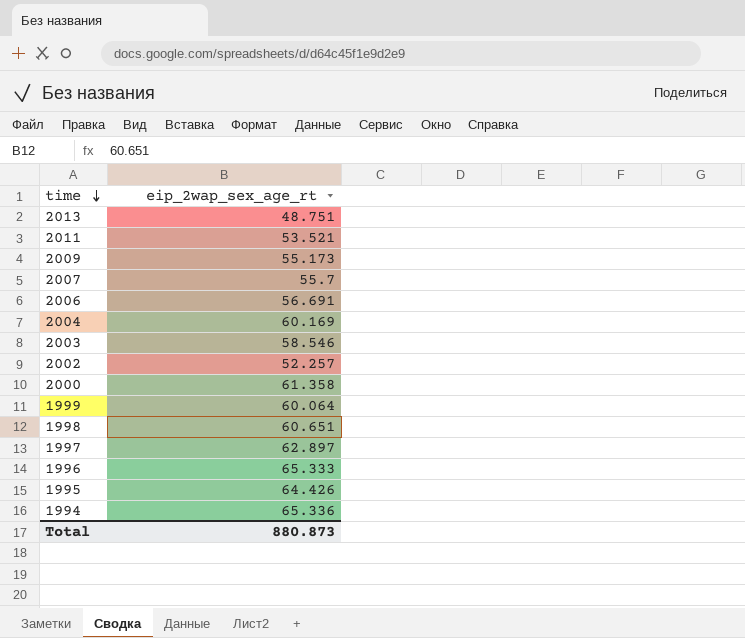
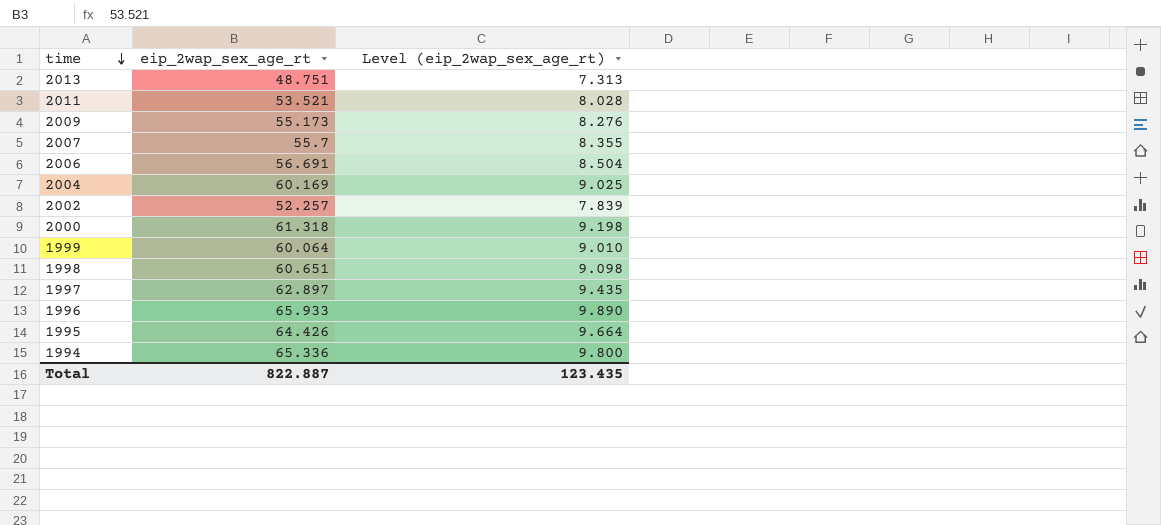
column Level (eip_2wap_sex_age_rt) | formula: none -> [eip_2wap_sex_age_rt] * 0.15
row 2003: 58.546 -> none
2000 | eip_2wap_sex_age_rt: 61.358 -> 61.318
1996 | eip_2wap_sex_age_rt: 65.333 -> 65.933
Total | eip_2wap_sex_age_rt: 880.873 -> 822.887

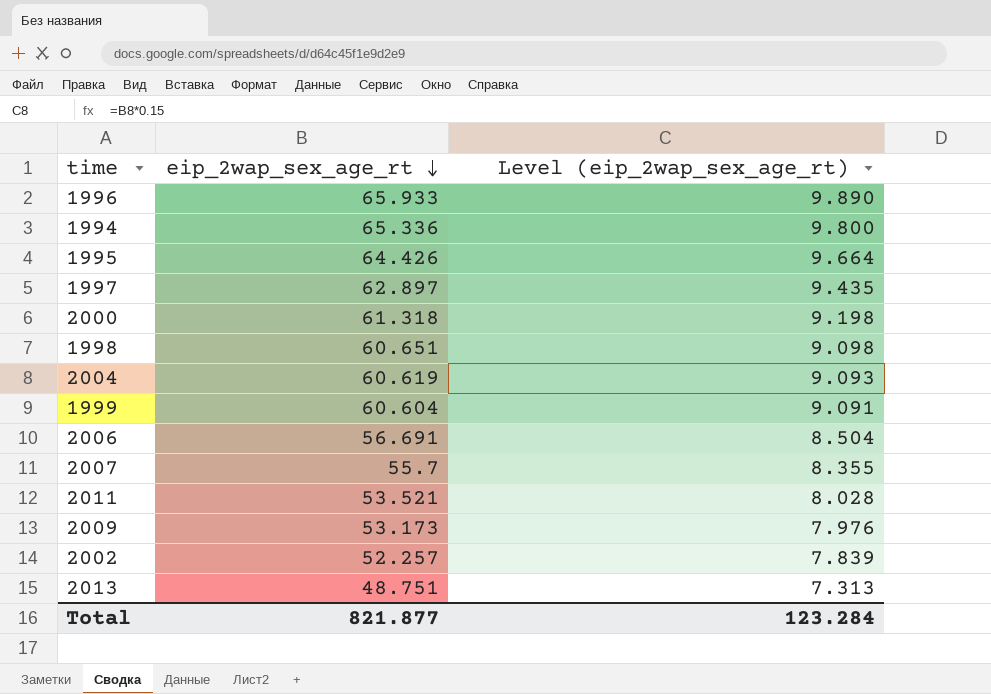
row order: time descending -> eip_2wap_sex_age_rt descending
2004 | eip_2wap_sex_age_rt: 60.169 -> 60.619
2004 | Level (eip_2wap_sex_age_rt): 9.025 -> 9.093
1999 | eip_2wap_sex_age_rt: 60.064 -> 60.604
1999 | Level (eip_2wap_sex_age_rt): 9.010 -> 9.091
2009 | eip_2wap_sex_age_rt: 55.173 -> 53.173
2009 | Level (eip_2wap_sex_age_rt): 8.276 -> 7.976
Total | eip_2wap_sex_age_rt: 822.887 -> 821.877
Total | Level (eip_2wap_sex_age_rt): 123.435 -> 123.284

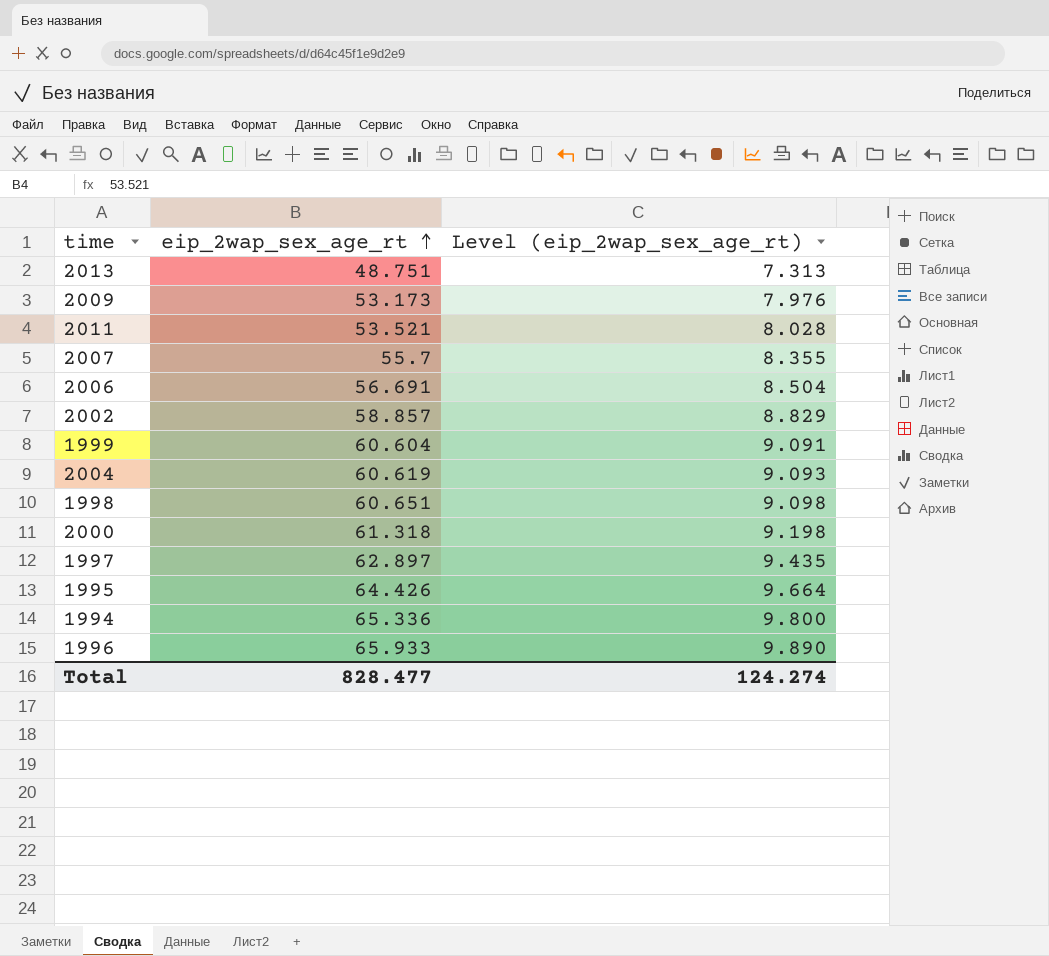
row order: eip_2wap_sex_age_rt descending -> eip_2wap_sex_age_rt ascending
2002 | eip_2wap_sex_age_rt: 52.257 -> 58.857
2002 | Level (eip_2wap_sex_age_rt): 7.839 -> 8.829
Total | eip_2wap_sex_age_rt: 821.877 -> 828.477
Total | Level (eip_2wap_sex_age_rt): 123.284 -> 124.274

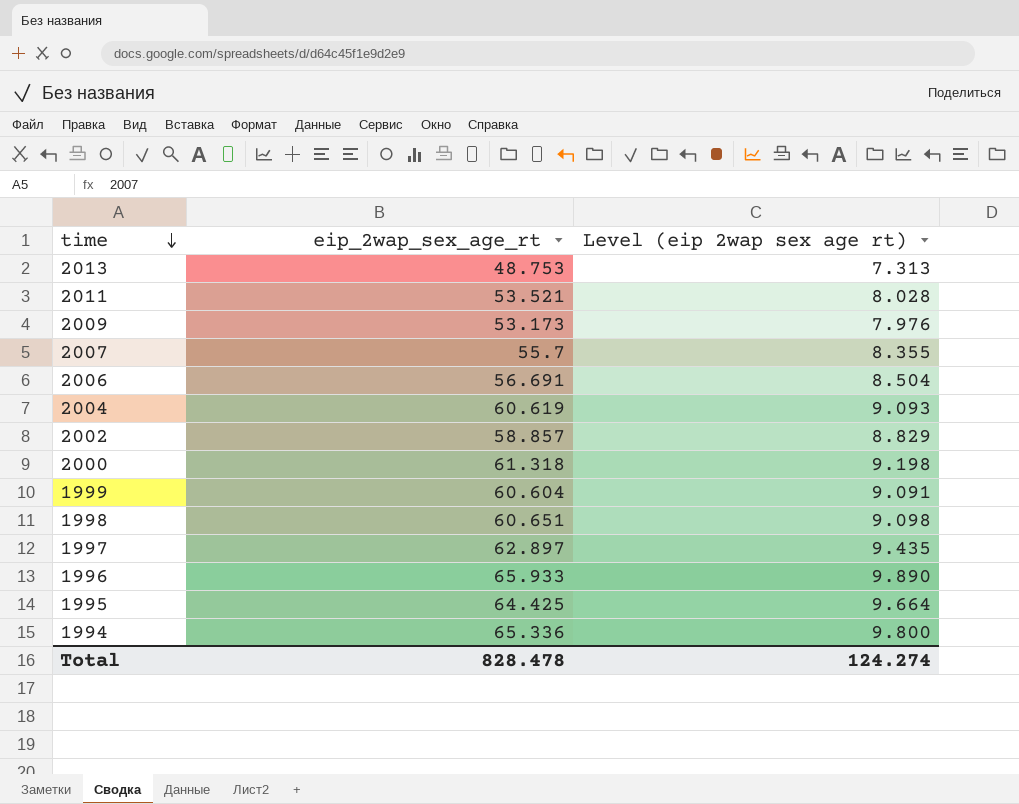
row order: eip_2wap_sex_age_rt ascending -> time descending
column name: Level (eip_2wap_sex_age_rt) -> Level (eip 2wap sex age rt)
2013 | eip_2wap_sex_age_rt: 48.751 -> 48.753
1995 | eip_2wap_sex_age_rt: 64.426 -> 64.425
Total | eip_2wap_sex_age_rt: 828.477 -> 828.478

